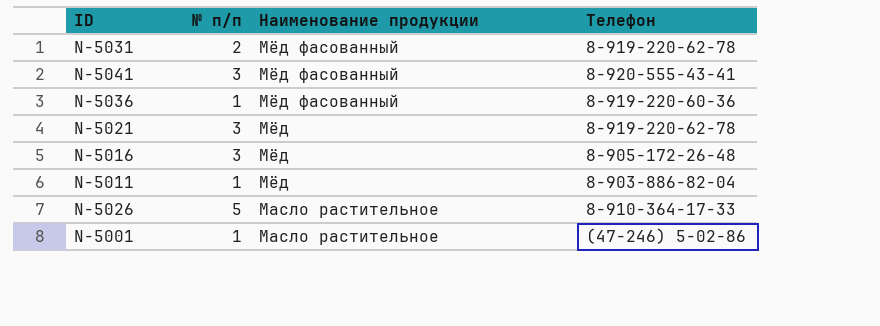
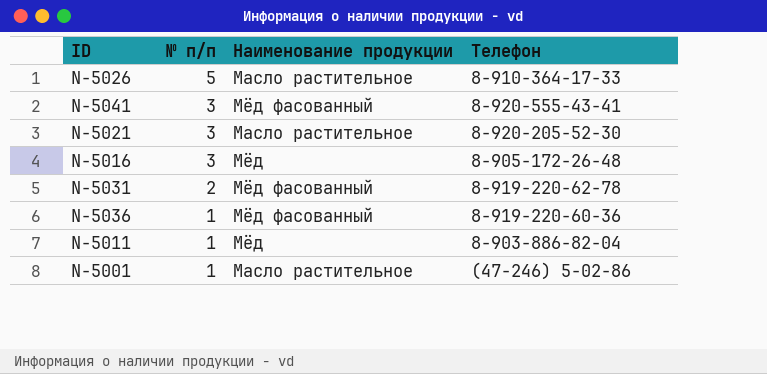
row order: Наименование продукции descending -> № п/п descending
N-5021 | Наименование продукции: Мёд -> Масло растительное
N-5021 | Телефон: 8-919-220-62-78 -> 8-920-205-52-30

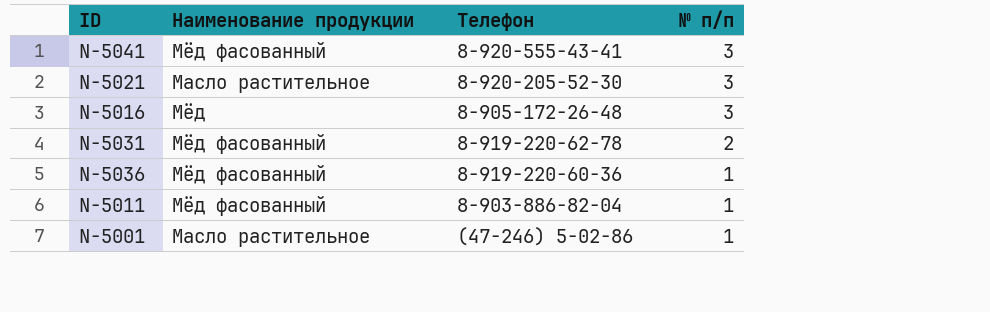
column № п/п | position: 2 -> 4
row N-5026: 5 | Масло растительное | 8-910-364-17-33 -> none
N-5011 | Наименование продукции: Мёд -> Мёд фасованный

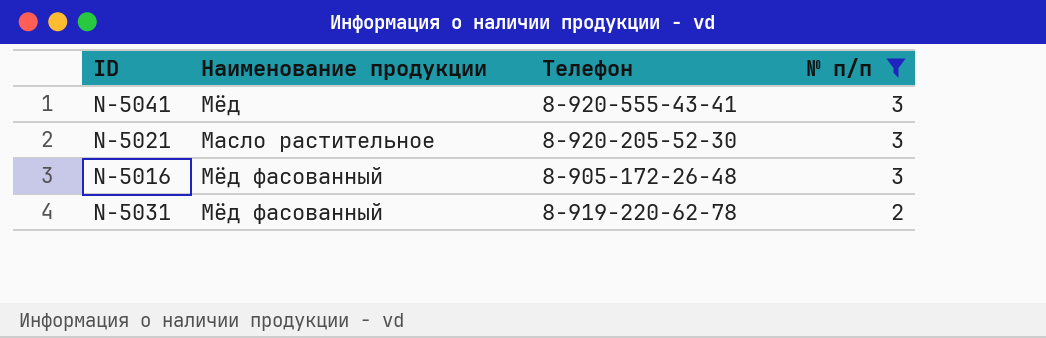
filter: none -> № п/п != 1
N-5041 | Наименование продукции: Мёд фасованный -> Мёд
N-5016 | Наименование продукции: Мёд -> Мёд фасованный

